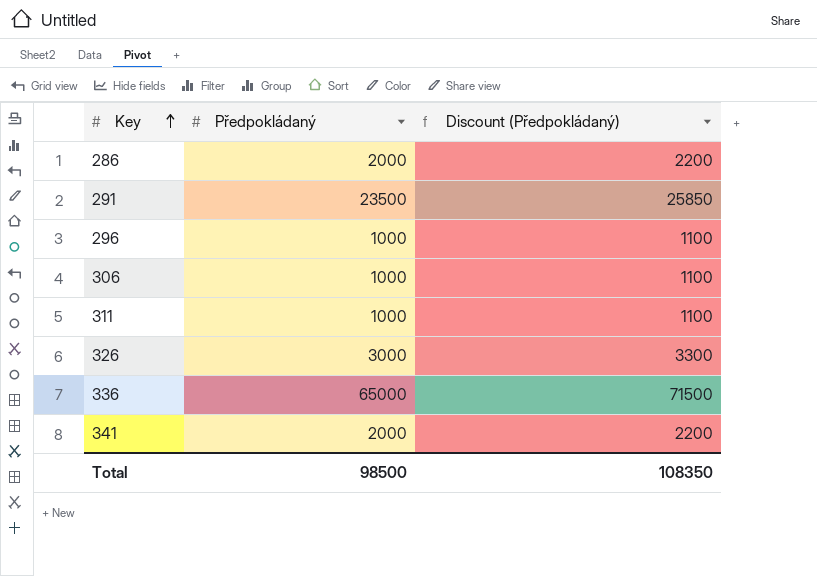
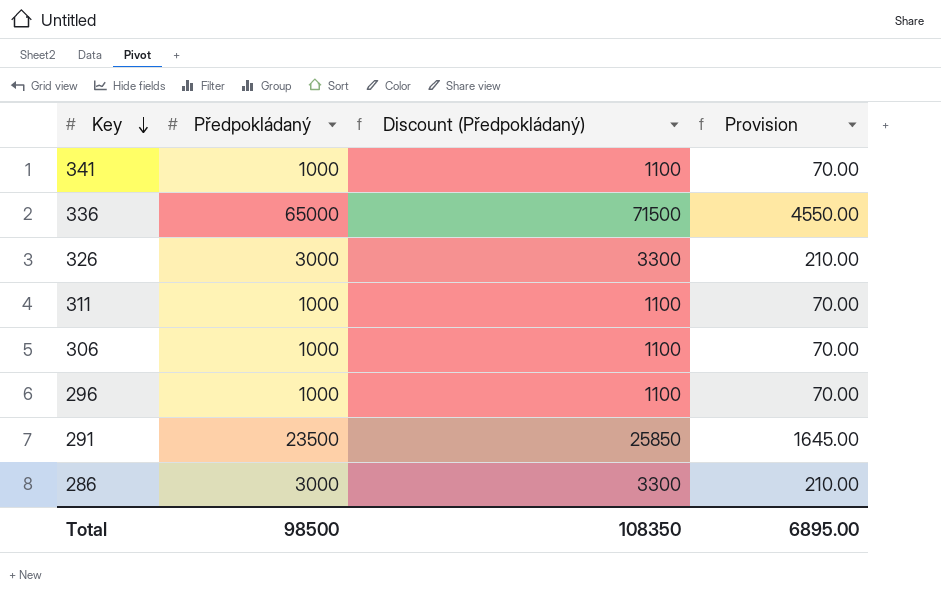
row order: Key ascending -> Key descending
column Provision | formula: none -> [Předpokládaný] * 0.07
341 | Předpokládaný: 2000 -> 1000
341 | Discount (Předpokládaný): 2200 -> 1100
286 | Předpokládaný: 2000 -> 3000
286 | Discount (Předpokládaný): 2200 -> 3300

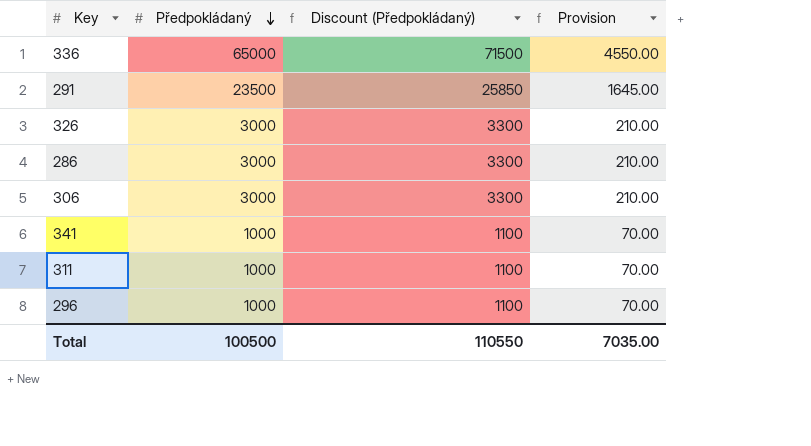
row order: Key descending -> Předpokládaný descending
306 | Předpokládaný: 1000 -> 3000
306 | Discount (Předpokládaný): 1100 -> 3300
306 | Provision: 70.00 -> 210.00
Total | Předpokládaný: 98500 -> 100500
Total | Discount (Předpokládaný): 108350 -> 110550
Total | Provision: 6895.00 -> 7035.00

